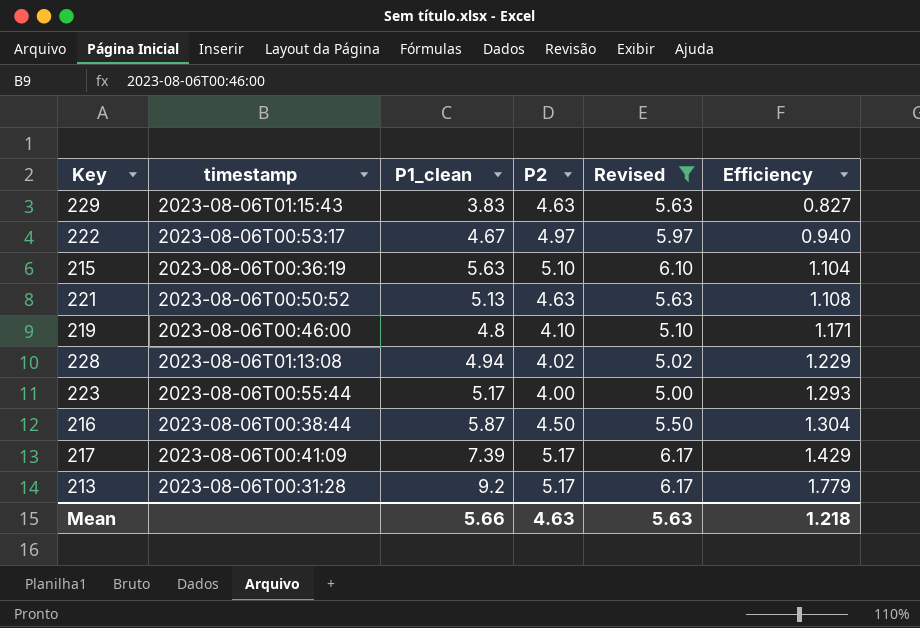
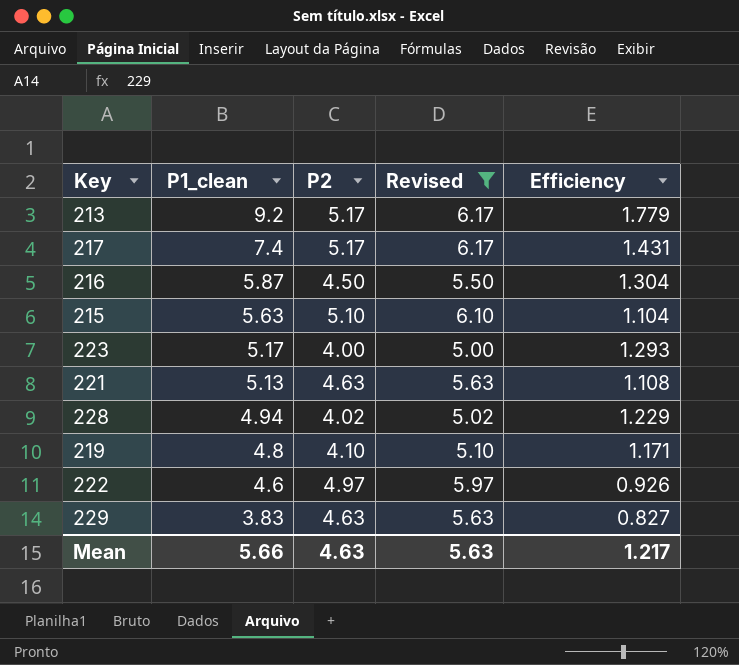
row order: Efficiency ascending -> P1_clean descending
column timestamp | position: 2 -> none
217 | P1_clean: 7.39 -> 7.4
217 | Efficiency: 1.429 -> 1.431
222 | P1_clean: 4.67 -> 4.6
222 | Efficiency: 0.940 -> 0.926
Mean | Efficiency: 1.218 -> 1.217

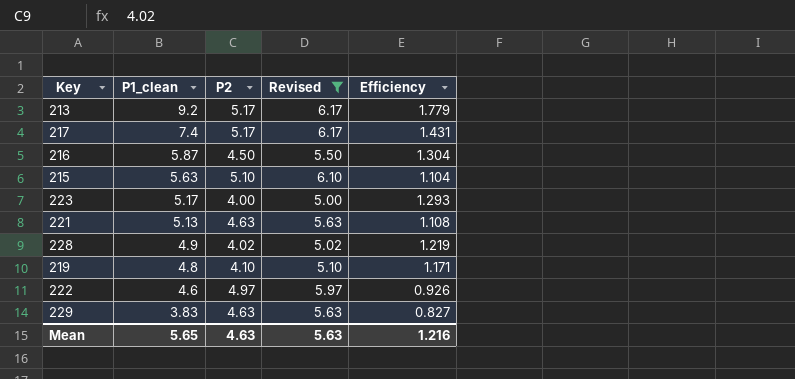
228 | P1_clean: 4.94 -> 4.9
228 | Efficiency: 1.229 -> 1.219
Mean | P1_clean: 5.66 -> 5.65
Mean | Efficiency: 1.217 -> 1.216

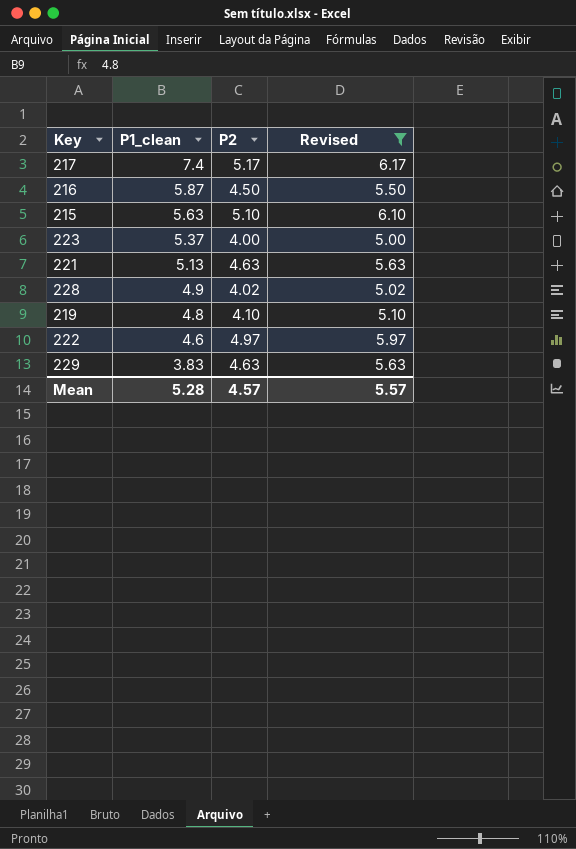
column Efficiency | formula: [P1_clean] / [P2] -> none
row 213: 9.2 | 5.17 | 6.17 | 1.779 -> none
223 | P1_clean: 5.17 -> 5.37
Mean | P1_clean: 5.65 -> 5.28
Mean | P2: 4.63 -> 4.57
Mean | Revised: 5.63 -> 5.57

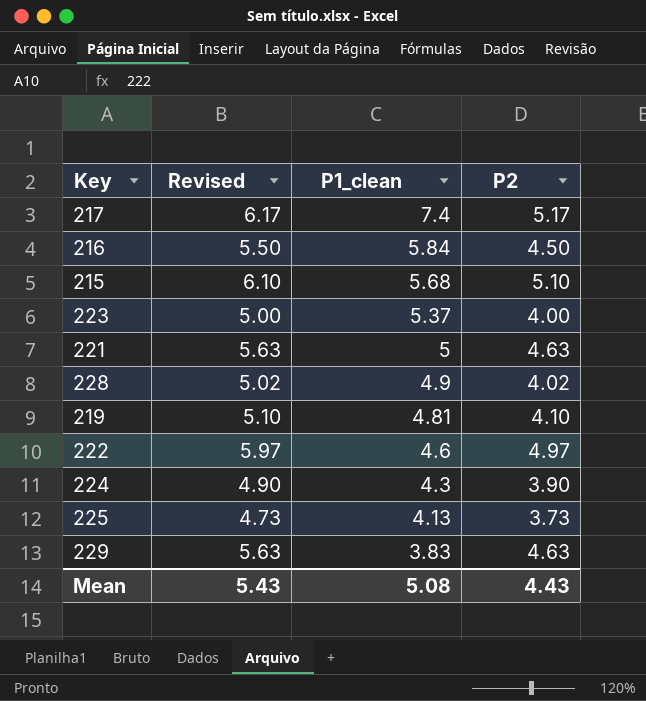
filter: Revised >= 5.00 -> none
column Revised | position: 4 -> 2
216 | P1_clean: 5.87 -> 5.84
215 | P1_clean: 5.63 -> 5.68
221 | P1_clean: 5.13 -> 5
219 | P1_clean: 4.8 -> 4.81
Mean | Revised: 5.57 -> 5.43
Mean | P1_clean: 5.28 -> 5.08
Mean | P2: 4.57 -> 4.43

